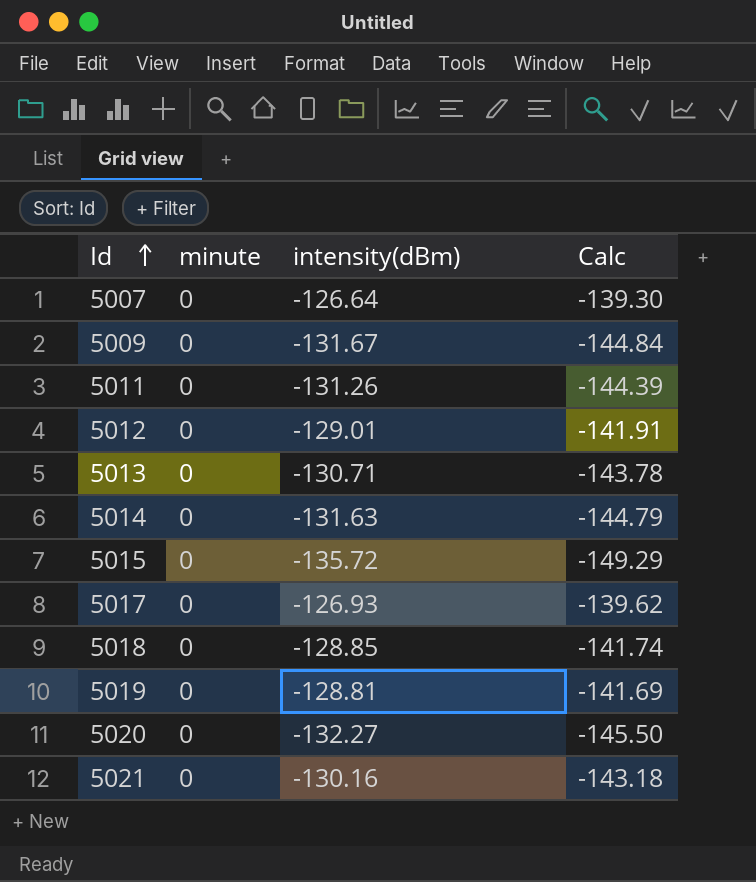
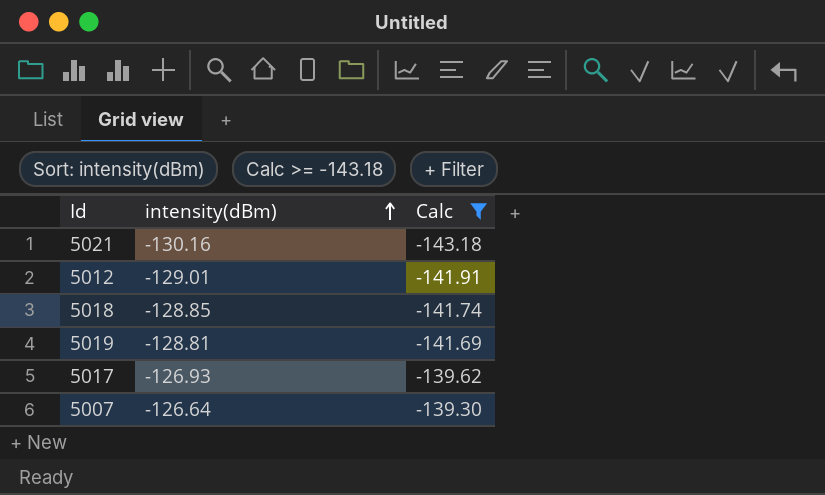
filter: none -> Calc >= -143.18
row order: Id ascending -> intensity(dBm) ascending
column minute | position: 2 -> none

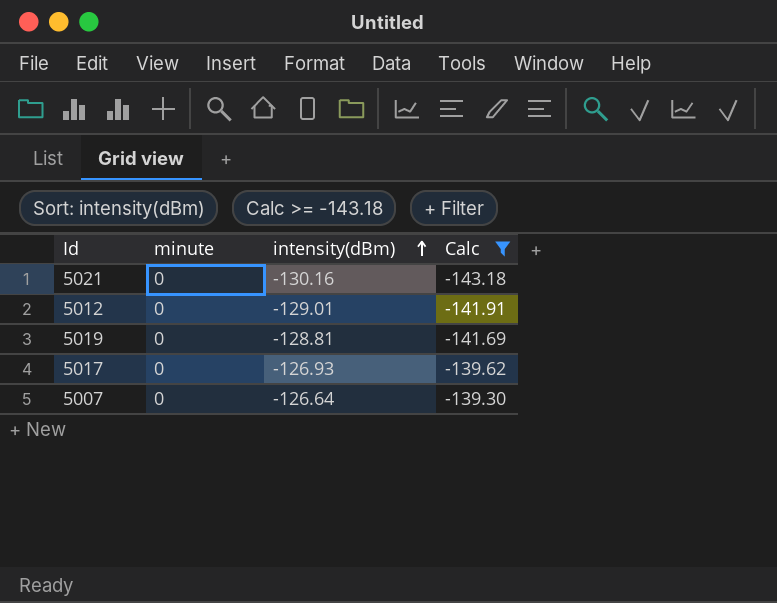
column minute | position: none -> 2
row 5018: -128.85 | -141.74 -> none

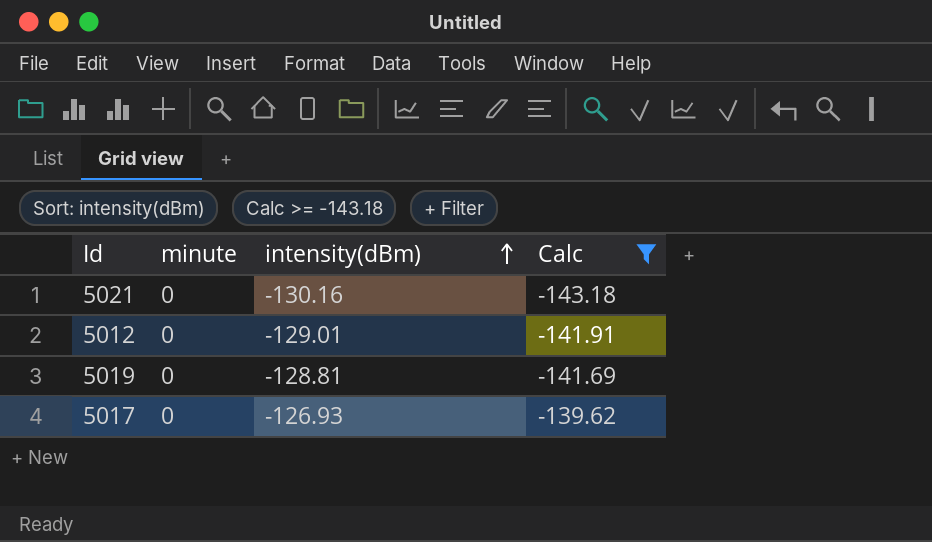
row 5007: 0 | -126.64 | -139.30 -> none

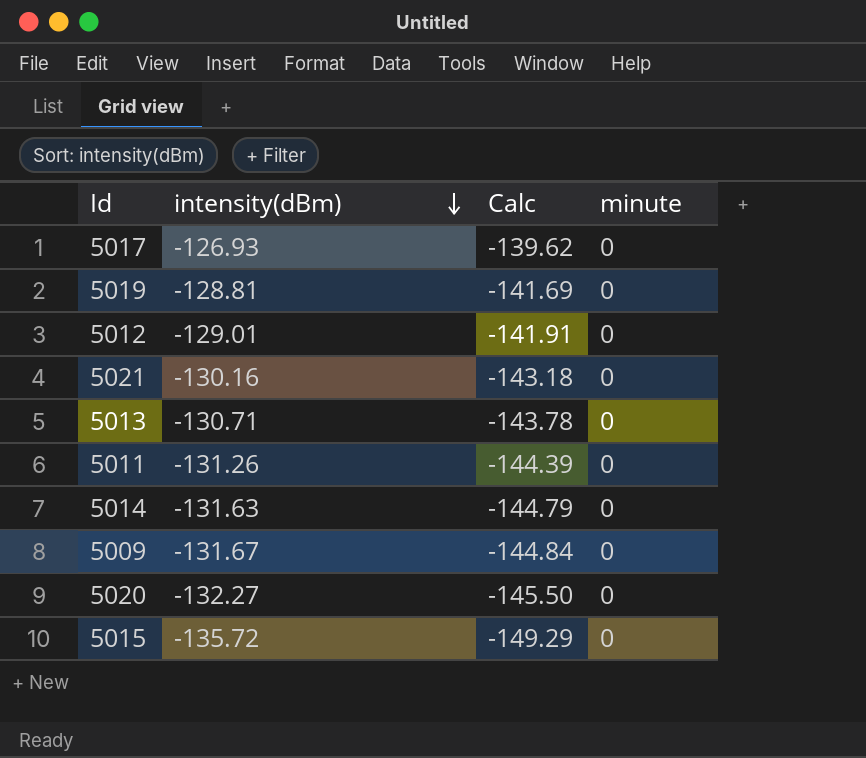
filter: Calc >= -143.18 -> none
row order: intensity(dBm) ascending -> intensity(dBm) descending
column minute | position: 2 -> 4

